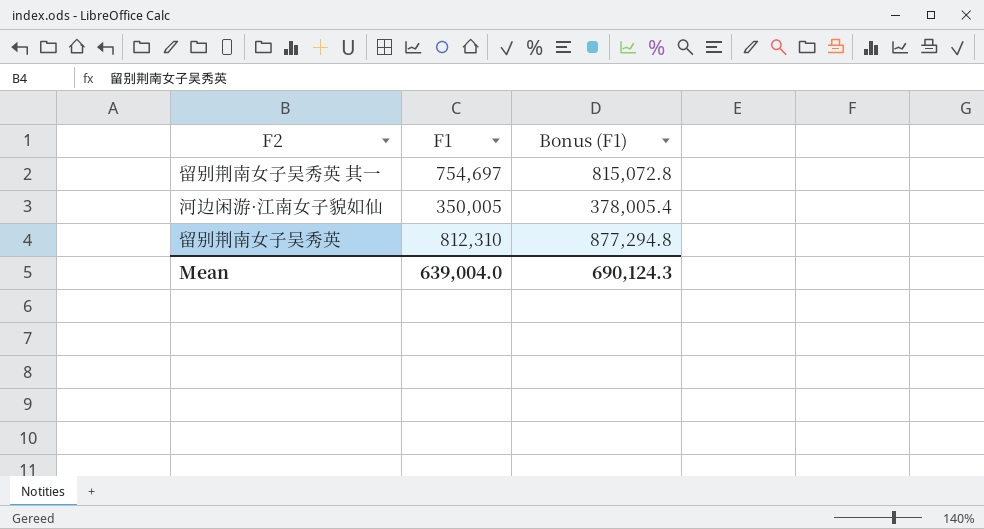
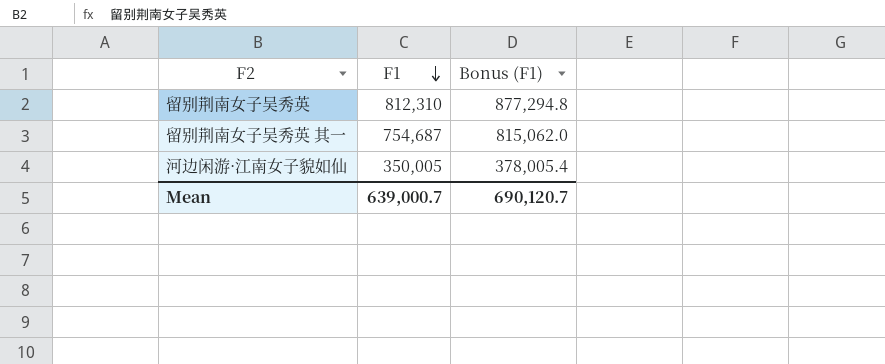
row order: none -> F1 descending
留别荆南女子吴秀英 其一 | F1: 754,697 -> 754,687
留别荆南女子吴秀英 其一 | Bonus (F1): 815,072.8 -> 815,062.0
Mean | F1: 639,004.0 -> 639,000.7
Mean | Bonus (F1): 690,124.3 -> 690,120.7

